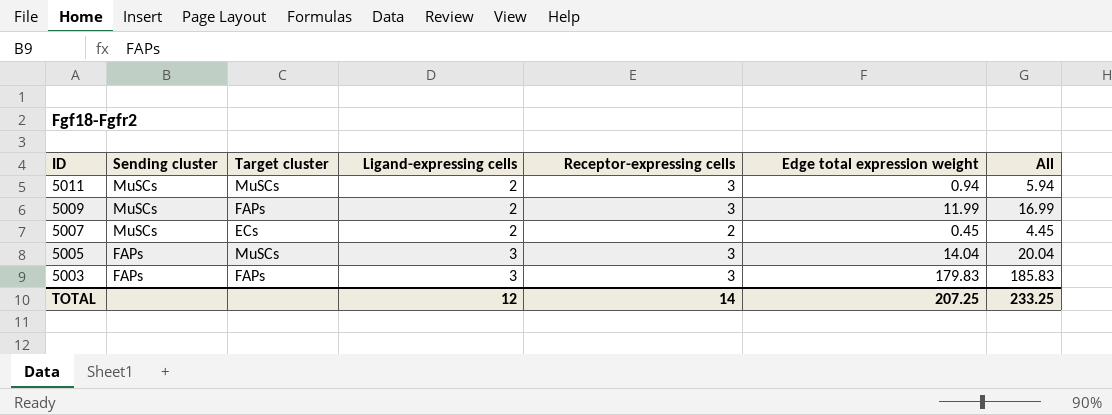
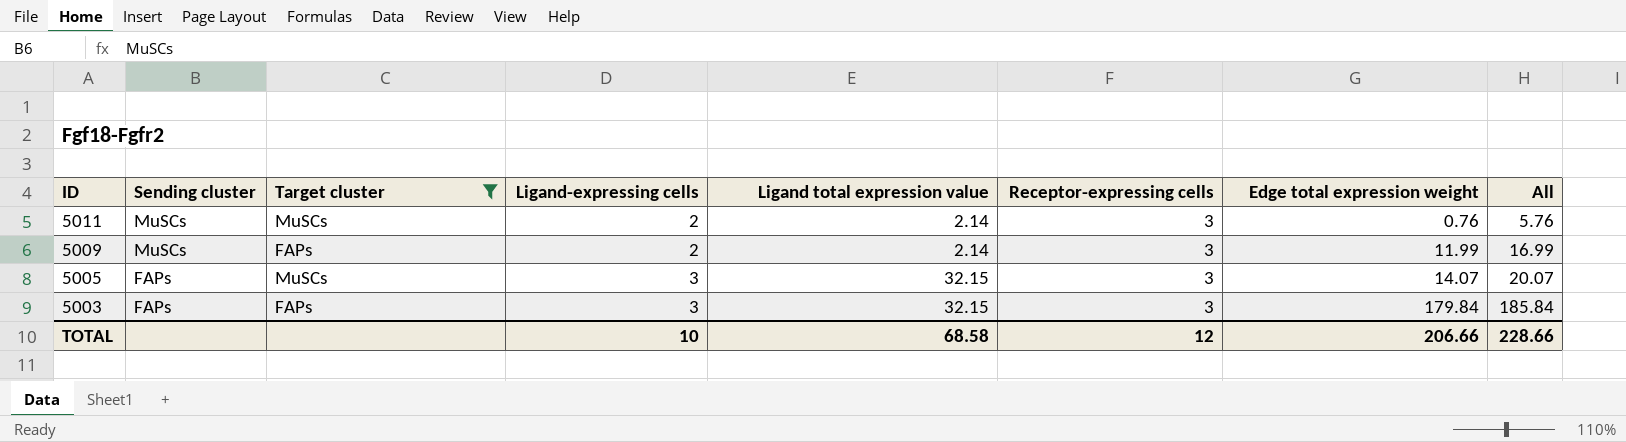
filter: none -> Target cluster != ECs
column Ligand total expression value | position: none -> 5
5011 | Edge total expression weight: 0.94 -> 0.76
5011 | All: 5.94 -> 5.76
5005 | Edge total expression weight: 14.04 -> 14.07
5005 | All: 20.04 -> 20.07
5003 | Edge total expression weight: 179.83 -> 179.84
5003 | All: 185.83 -> 185.84
TOTAL | Ligand-expressing cells: 12 -> 10
TOTAL | Receptor-expressing cells: 14 -> 12
TOTAL | Edge total expression weight: 207.25 -> 206.66
TOTAL | All: 233.25 -> 228.66

